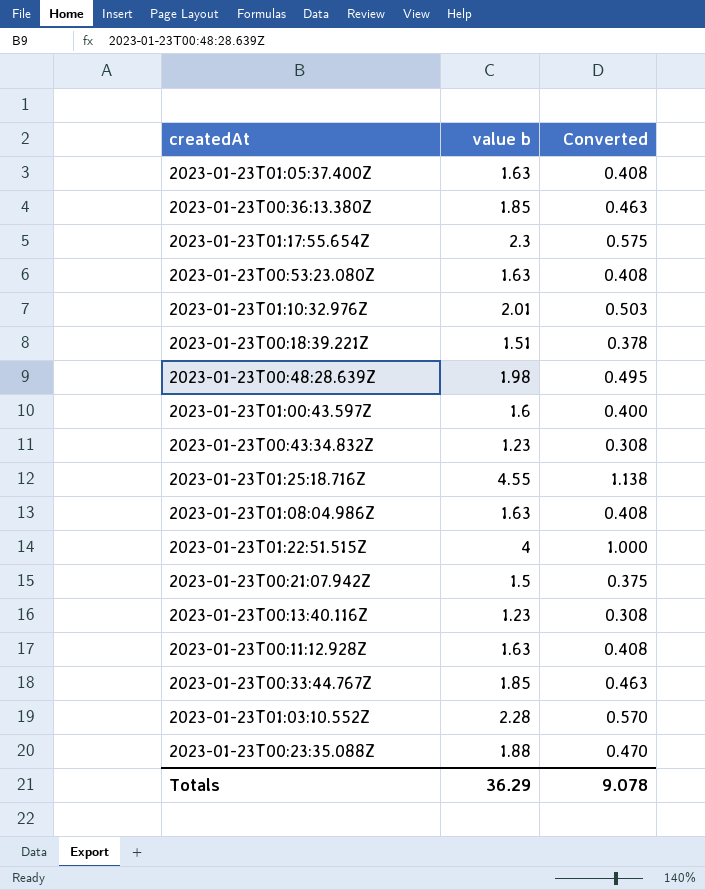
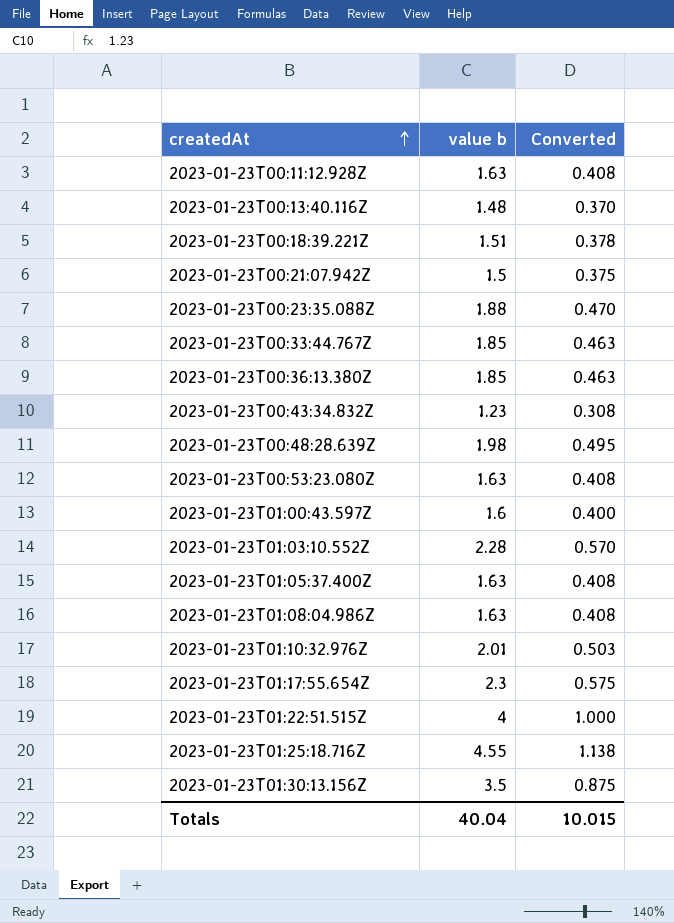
row order: none -> createdAt ascending
2023-01-23T00:13:40.116Z | value b: 1.23 -> 1.48
2023-01-23T00:13:40.116Z | Converted: 0.308 -> 0.370
row 2023-01-23T01:30:13.156Z: none -> 3.5 | 0.875
Totals | value b: 36.29 -> 40.04
Totals | Converted: 9.078 -> 10.015

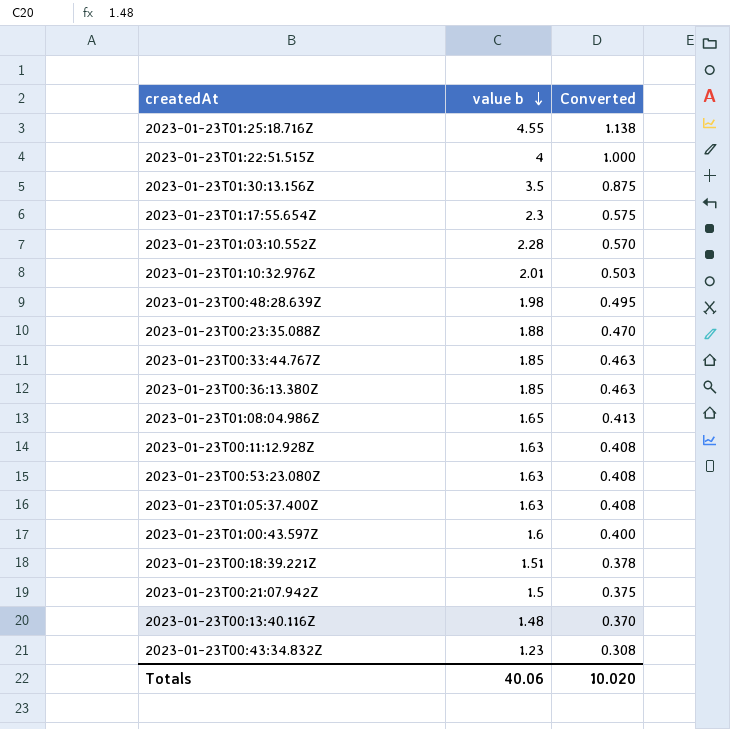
row order: createdAt ascending -> value b descending
2023-01-23T01:08:04.986Z | value b: 1.63 -> 1.65
2023-01-23T01:08:04.986Z | Converted: 0.408 -> 0.413
Totals | value b: 40.04 -> 40.06
Totals | Converted: 10.015 -> 10.020

